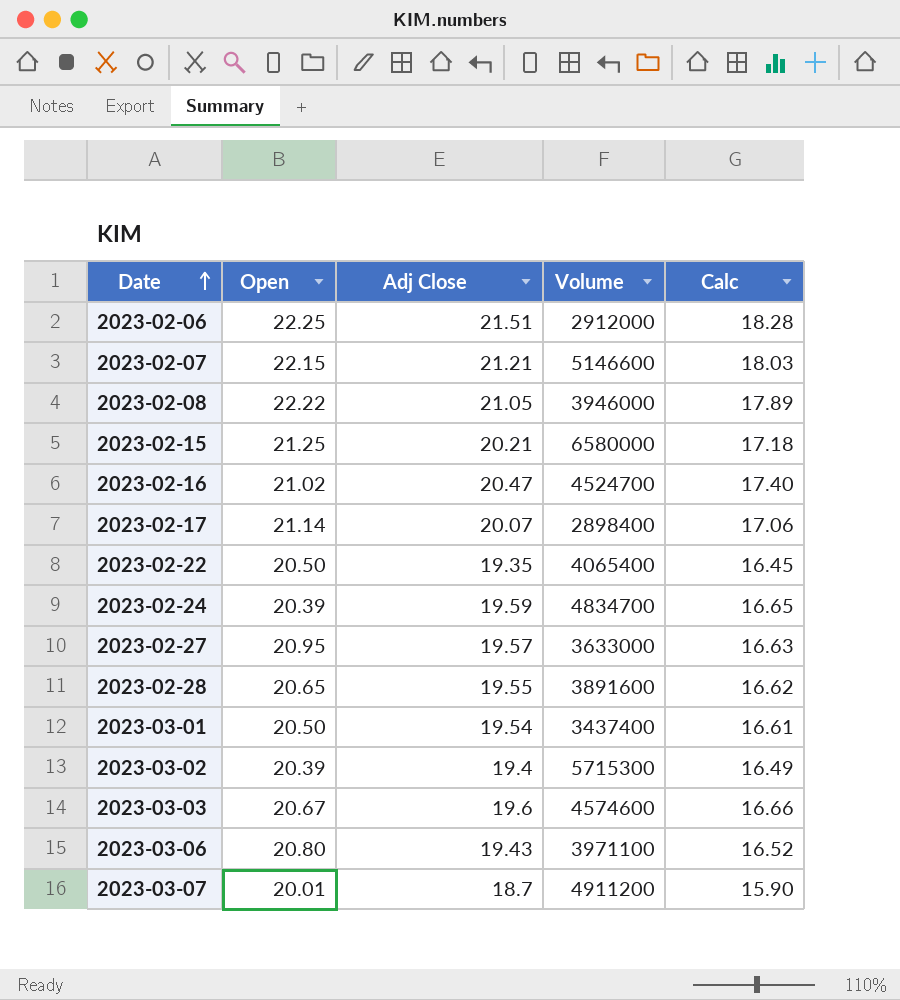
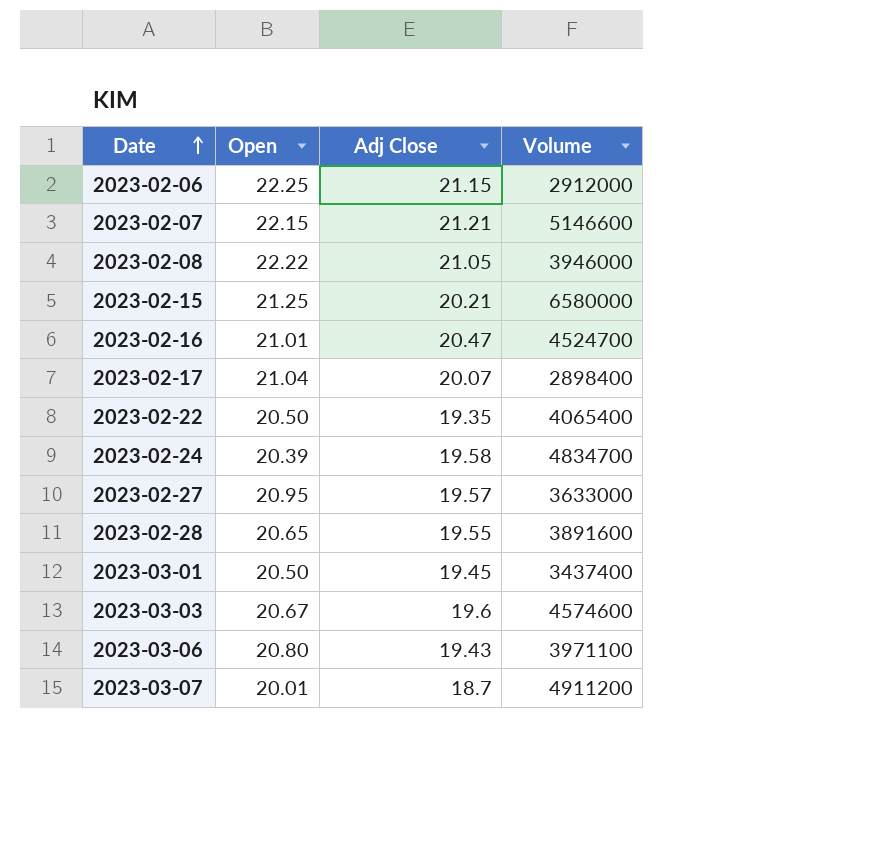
column Calc | formula: [Adj Close] * 0.85 -> none
row 2023-03-02: 20.39 | 19.4 | 5715300 | 16.49 -> none
2023-02-06 | Adj Close: 21.51 -> 21.15
2023-02-16 | Open: 21.02 -> 21.01
2023-02-17 | Open: 21.14 -> 21.04
2023-02-24 | Adj Close: 19.59 -> 19.58
2023-03-01 | Adj Close: 19.54 -> 19.45

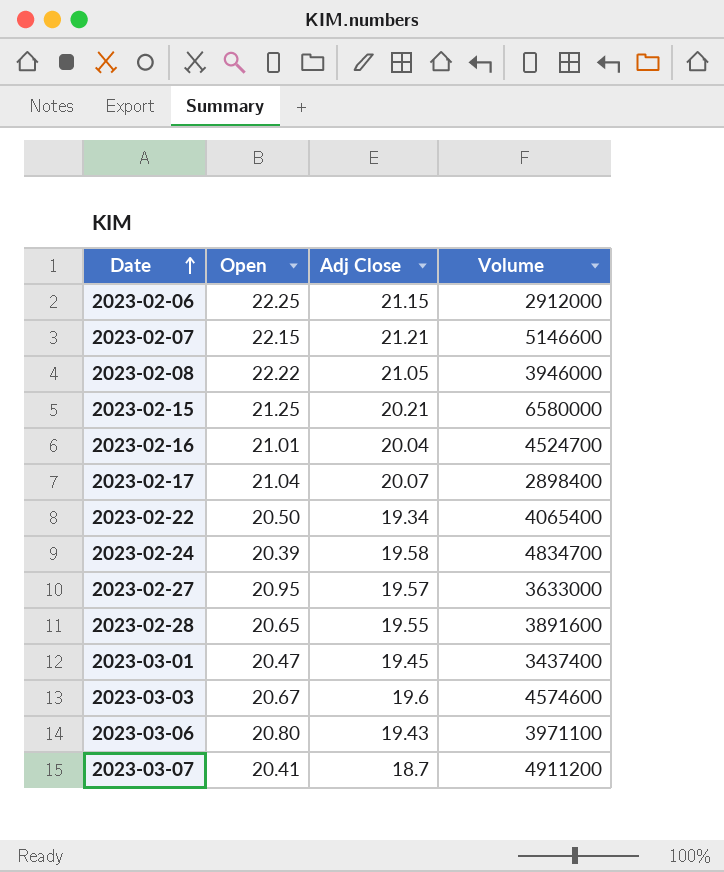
2023-02-16 | Adj Close: 20.47 -> 20.04
2023-02-22 | Adj Close: 19.35 -> 19.34
2023-03-01 | Open: 20.50 -> 20.47
2023-03-07 | Open: 20.01 -> 20.41

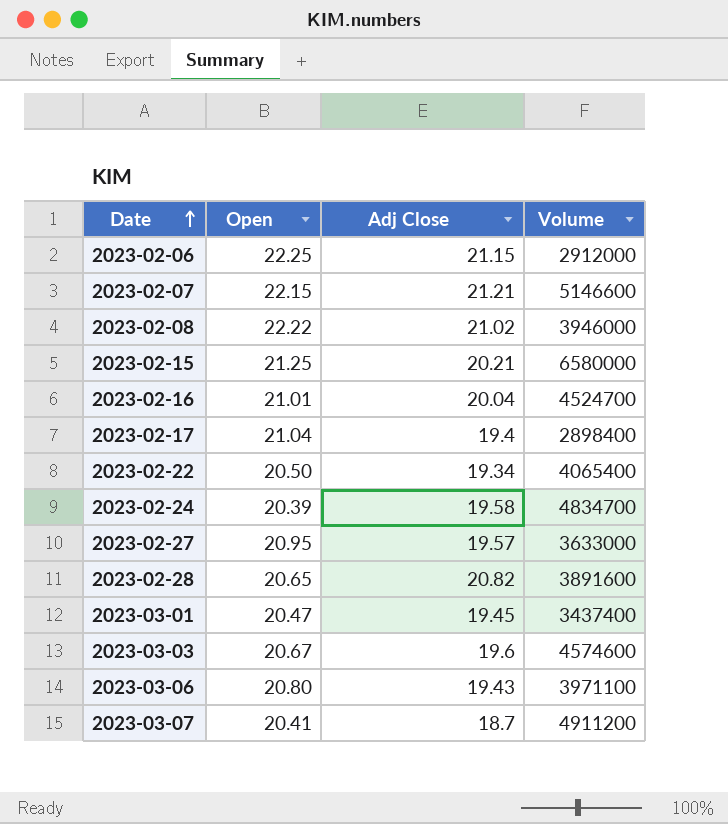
2023-02-08 | Adj Close: 21.05 -> 21.02
2023-02-17 | Adj Close: 20.07 -> 19.4
2023-02-28 | Adj Close: 19.55 -> 20.82

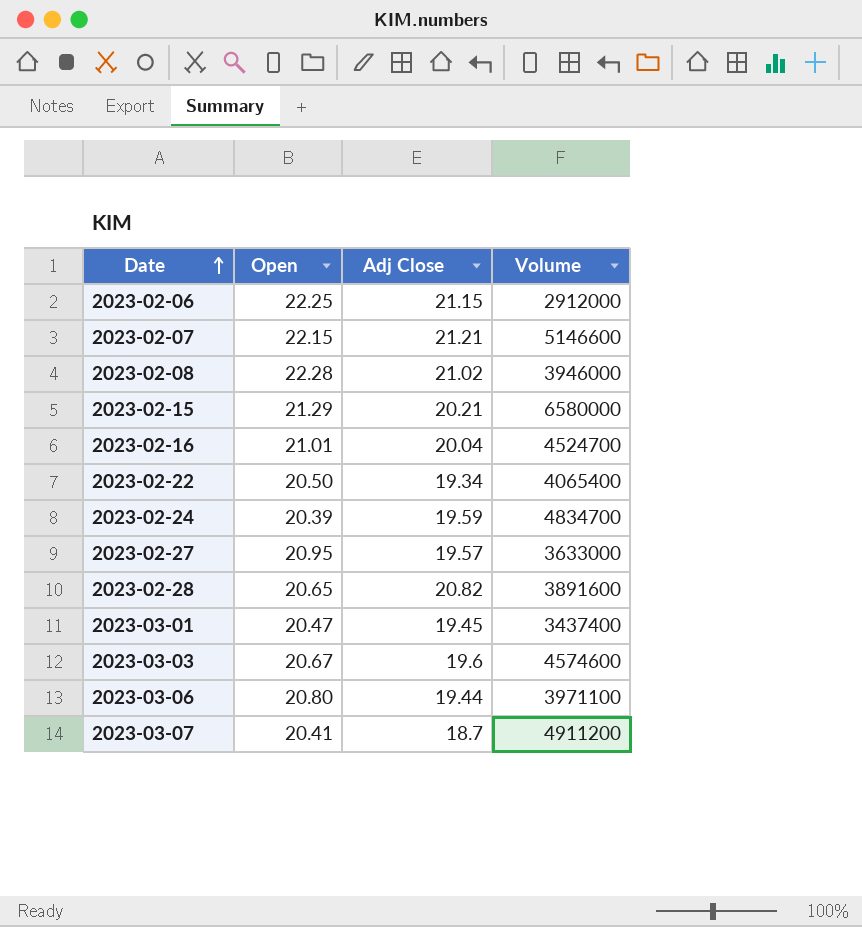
row 2023-02-17: 21.04 | 19.4 | 2898400 -> none
2023-02-08 | Open: 22.22 -> 22.28
2023-02-15 | Open: 21.25 -> 21.29
2023-02-24 | Adj Close: 19.58 -> 19.59
2023-03-06 | Adj Close: 19.43 -> 19.44

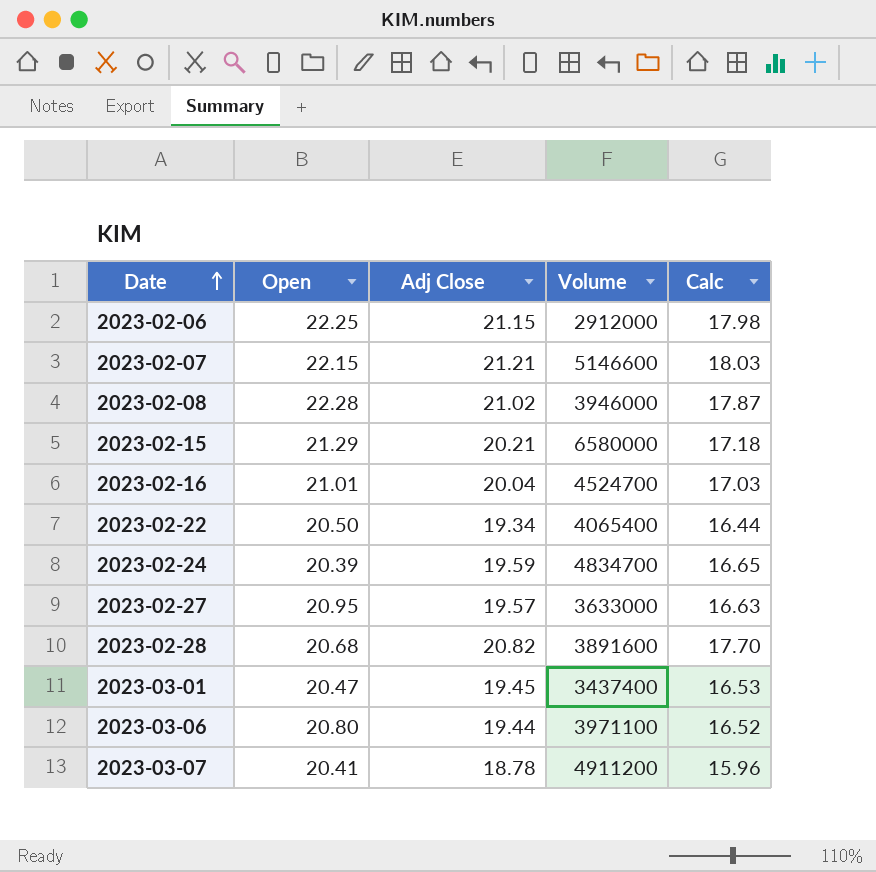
column Calc | formula: none -> [Adj Close] * 0.85
row 2023-03-03: 20.67 | 19.6 | 4574600 -> none
2023-02-28 | Open: 20.65 -> 20.68
2023-03-07 | Adj Close: 18.7 -> 18.78

